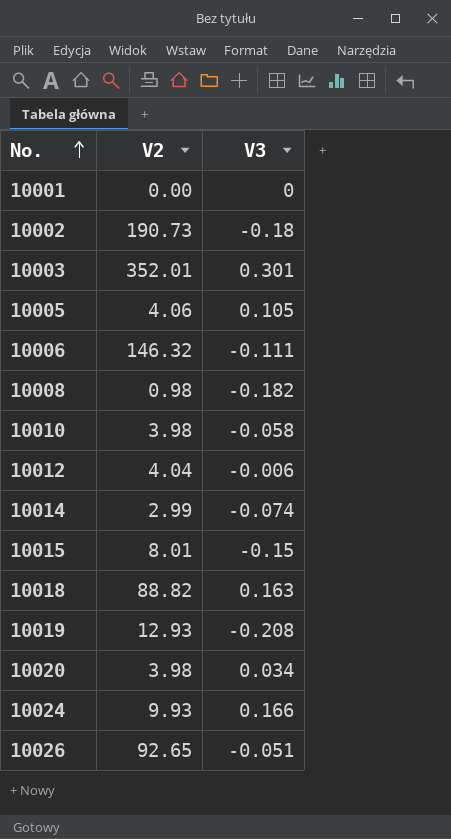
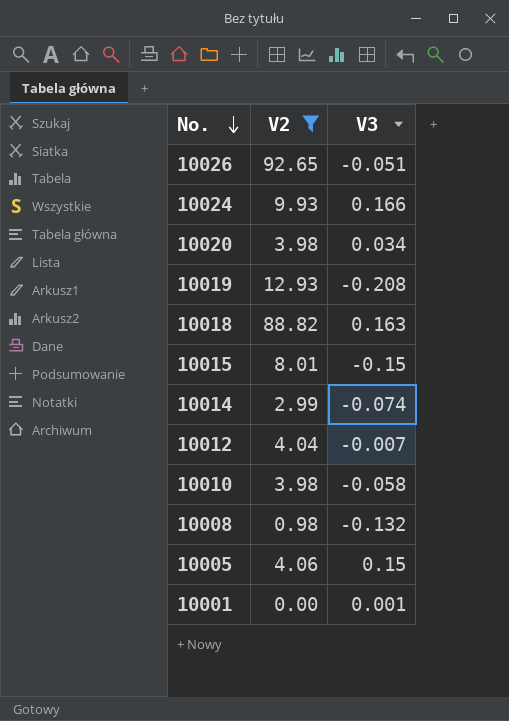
filter: none -> V2 <= 92.65
row order: No. ascending -> No. descending
10012 | V3: -0.006 -> -0.007
10008 | V3: -0.182 -> -0.132
10005 | V3: 0.105 -> 0.15
10001 | V3: 0 -> 0.001

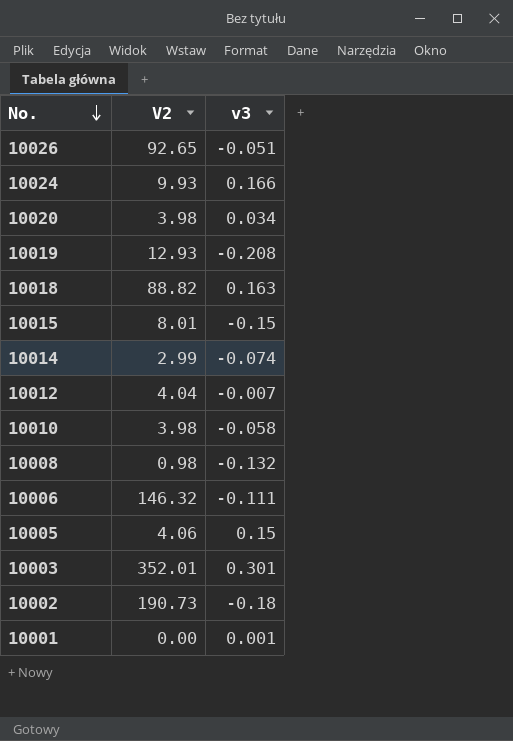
filter: V2 <= 92.65 -> none
column name: V3 -> v3

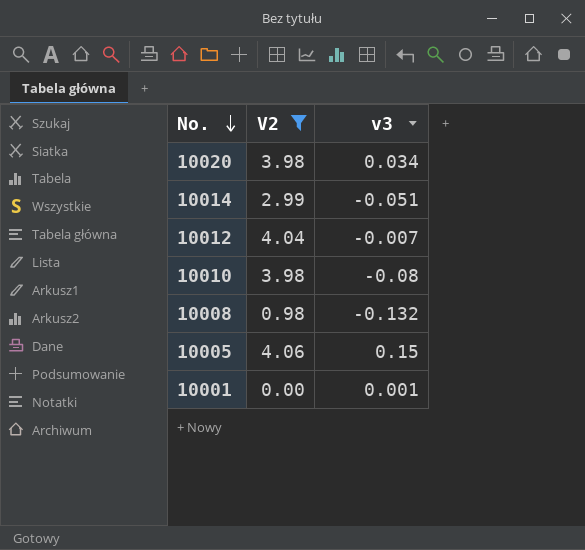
filter: none -> V2 <= 4.06
10014 | v3: -0.074 -> -0.051
10010 | v3: -0.058 -> -0.08

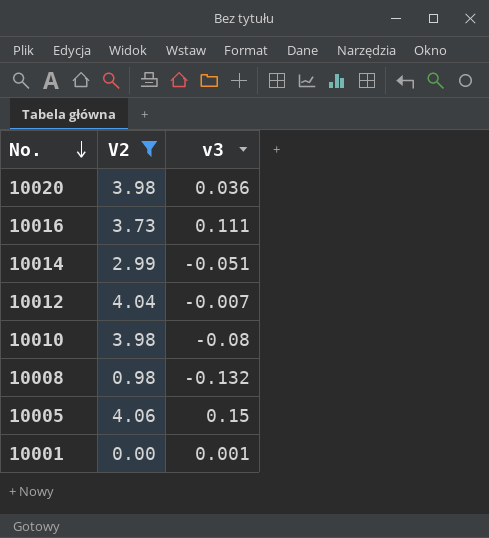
10020 | v3: 0.034 -> 0.036
row 10016: none -> 3.73 | 0.111

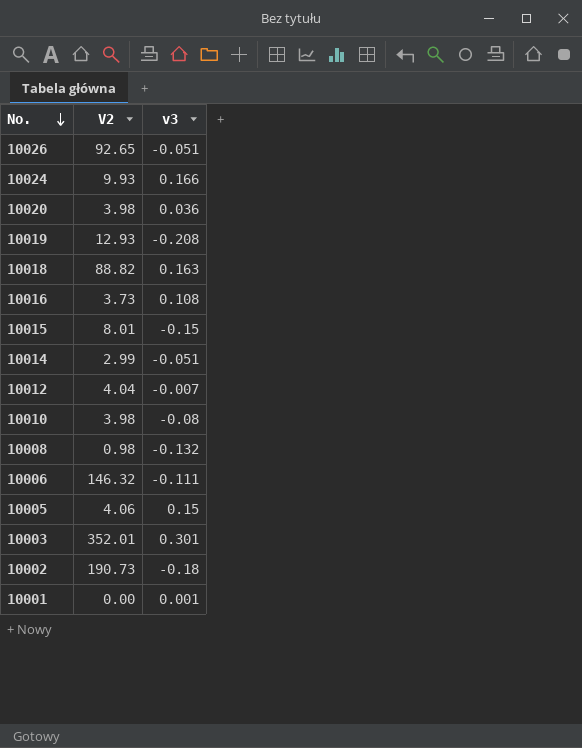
filter: V2 <= 4.06 -> none
10016 | v3: 0.111 -> 0.108

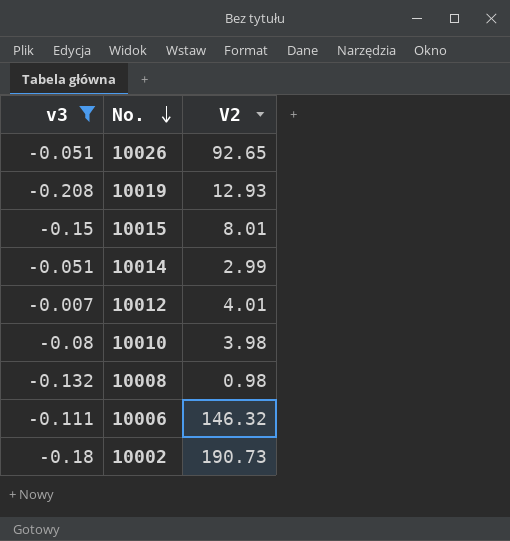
filter: none -> v3 <= -0.007
column v3 | position: 3 -> 1
10012 | V2: 4.04 -> 4.01

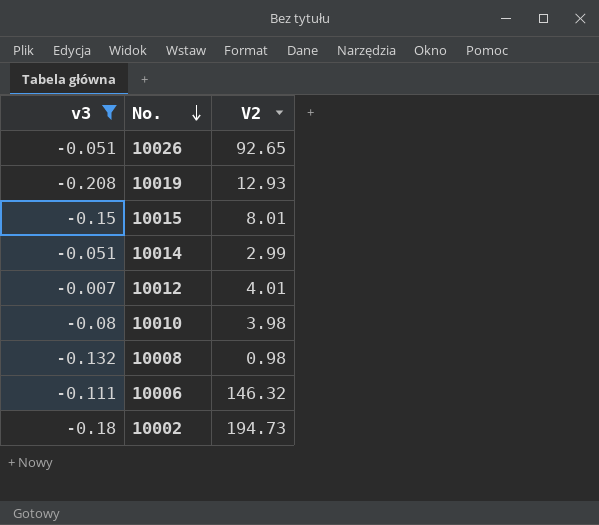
10002 | V2: 190.73 -> 194.73

